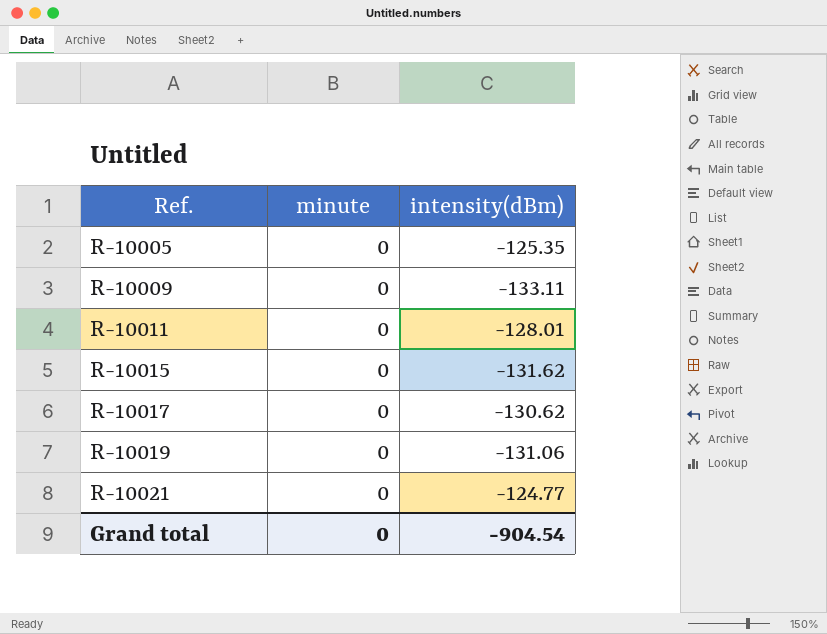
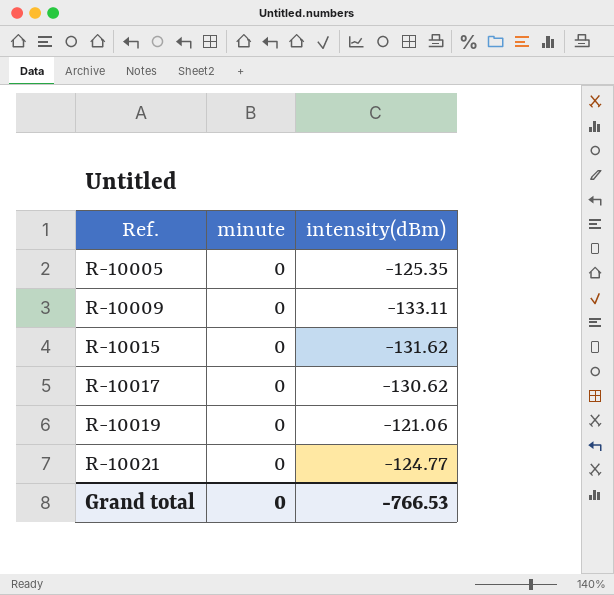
row R-10011: 0 | -128.01 -> none
R-10019 | intensity(dBm): -131.06 -> -121.06
Grand total | intensity(dBm): -904.54 -> -766.53

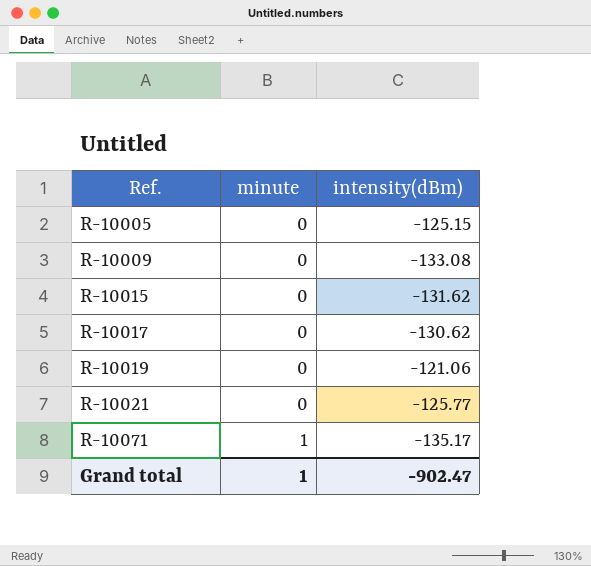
R-10005 | intensity(dBm): -125.35 -> -125.15
R-10009 | intensity(dBm): -133.11 -> -133.08
R-10021 | intensity(dBm): -124.77 -> -125.77
row R-10071: none -> 1 | -135.17
Grand total | minute: 0 -> 1
Grand total | intensity(dBm): -766.53 -> -902.47

